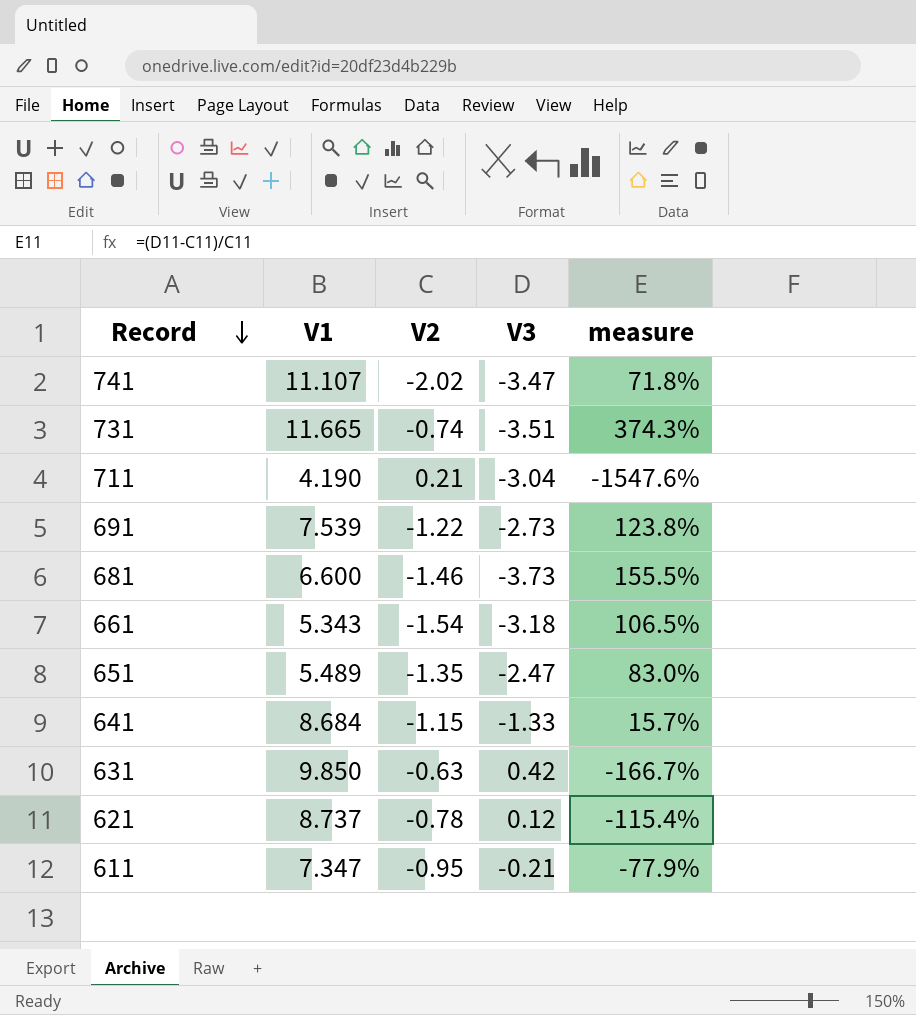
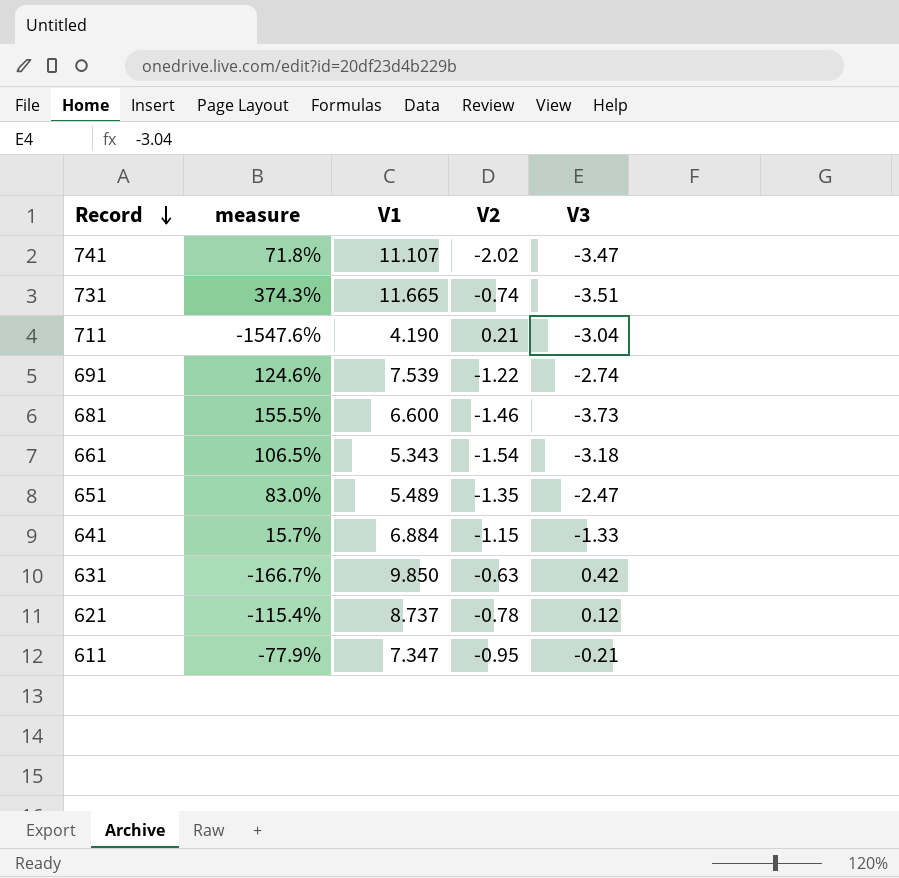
column measure | position: 5 -> 2
691 | measure: 123.8% -> 124.6%
691 | V3: -2.73 -> -2.74
641 | V1: 8.684 -> 6.884

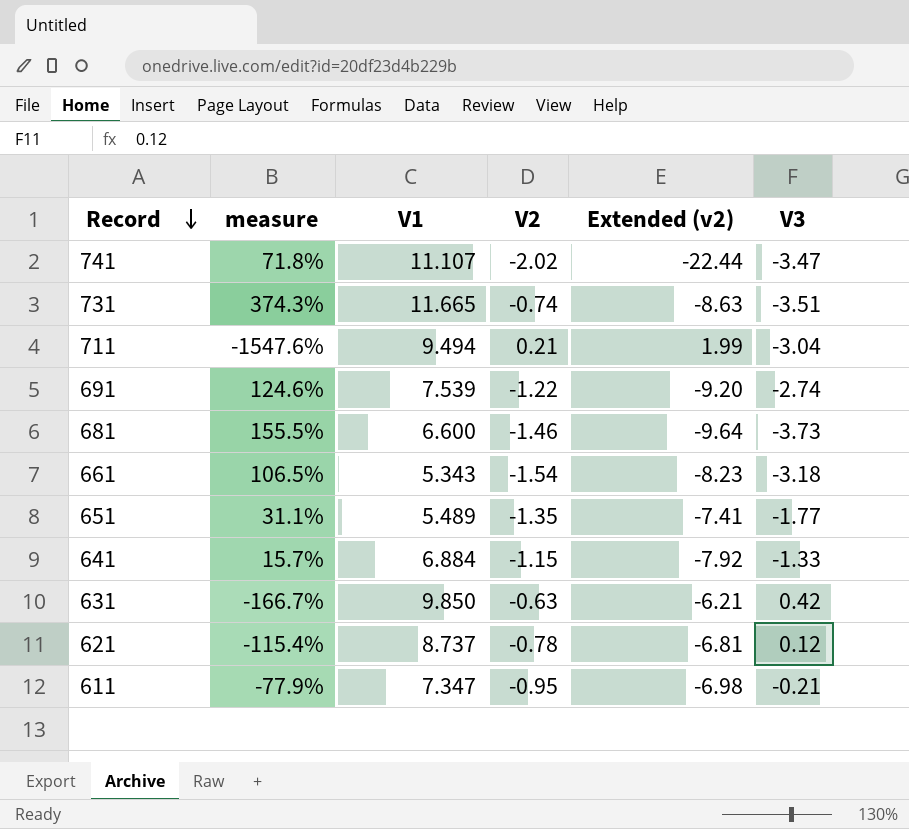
column Extended (v2) | formula: none -> [V1] * [V2]
711 | V1: 4.190 -> 9.494
651 | measure: 83.0% -> 31.1%
651 | V3: -2.47 -> -1.77

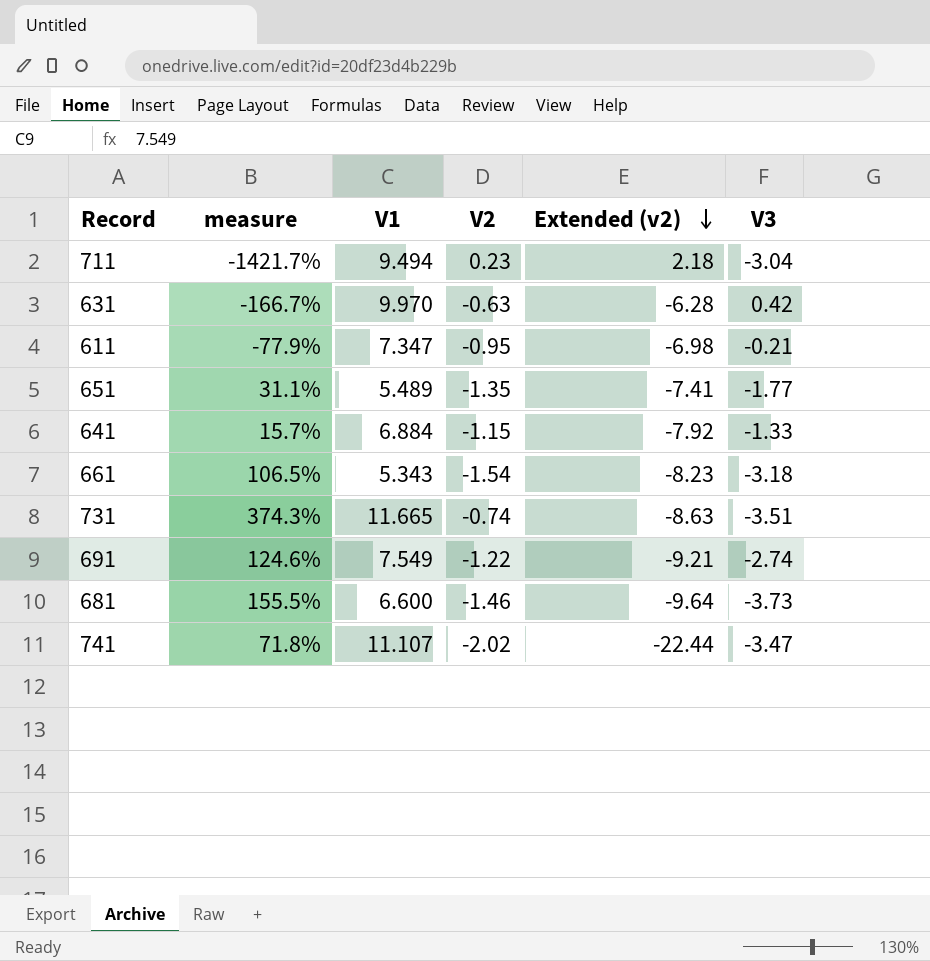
row order: Record descending -> Extended (v2) descending
row 621: -115.4% | 8.737 | -0.78 | -6.81 | 0.12 -> none
711 | measure: -1547.6% -> -1421.7%
711 | V2: 0.21 -> 0.23
711 | Extended (v2): 1.99 -> 2.18
631 | V1: 9.850 -> 9.970
631 | Extended (v2): -6.21 -> -6.28
691 | V1: 7.539 -> 7.549
691 | Extended (v2): -9.20 -> -9.21

